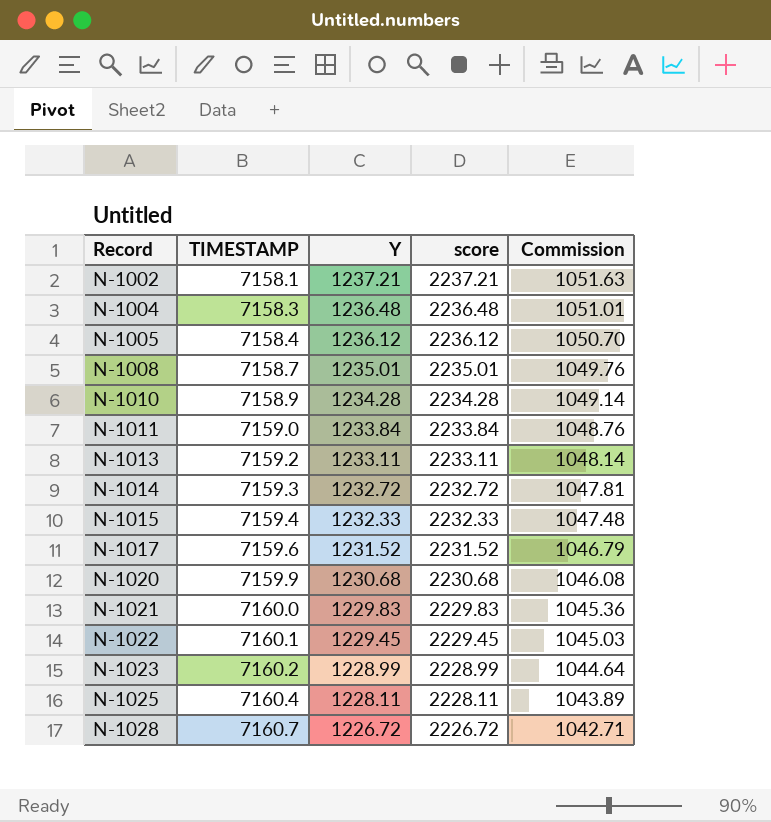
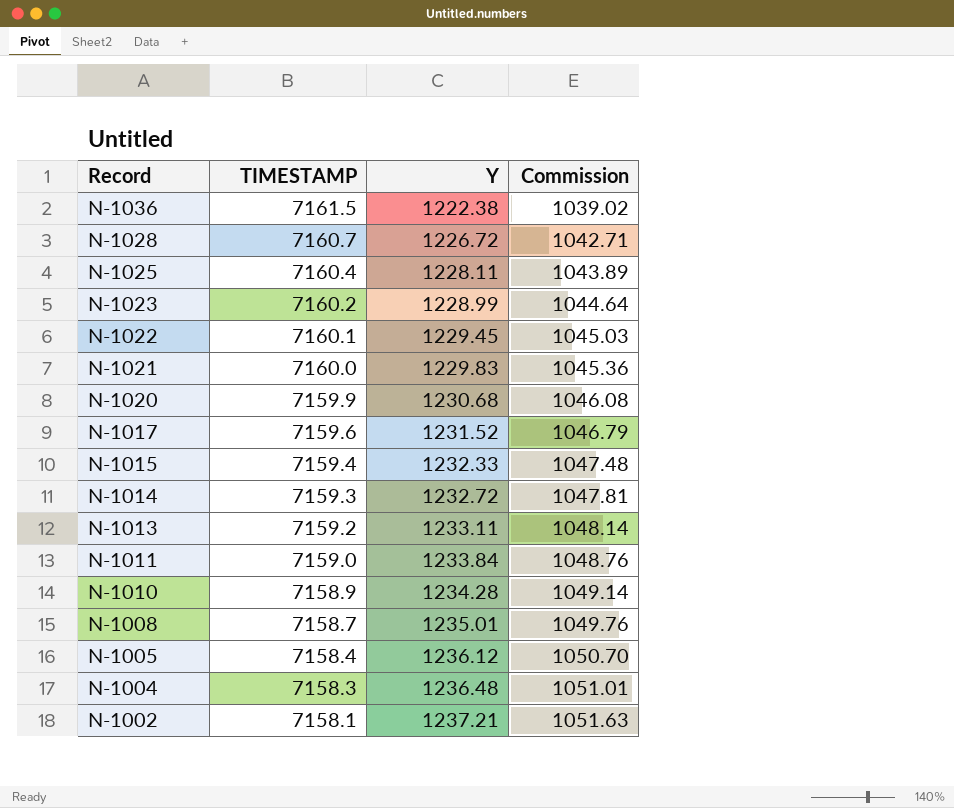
row order: Record ascending -> Record descending
column score | formula: [Y] + 1000 -> none
row N-1036: none -> 7161.5 | 1222.38 | 1039.02

